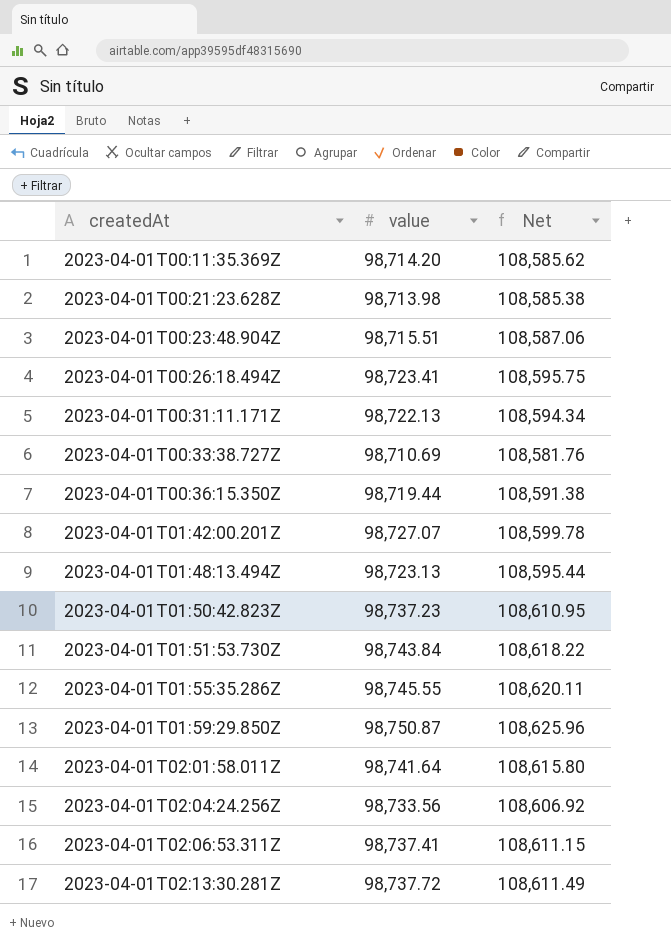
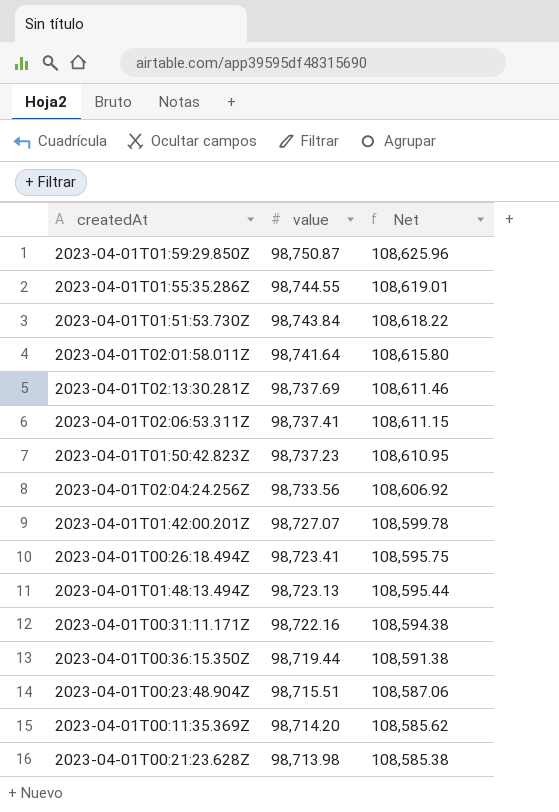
row order: createdAt ascending -> value descending
row 2023-04-01T00:33:38.727Z: 98,710.69 | 108,581.76 -> none
2023-04-01T01:55:35.286Z | value: 98,745.55 -> 98,744.55
2023-04-01T01:55:35.286Z | Net: 108,620.11 -> 108,619.01
2023-04-01T02:13:30.281Z | value: 98,737.72 -> 98,737.69
2023-04-01T02:13:30.281Z | Net: 108,611.49 -> 108,611.46
2023-04-01T00:31:11.171Z | value: 98,722.13 -> 98,722.16
2023-04-01T00:31:11.171Z | Net: 108,594.34 -> 108,594.38

